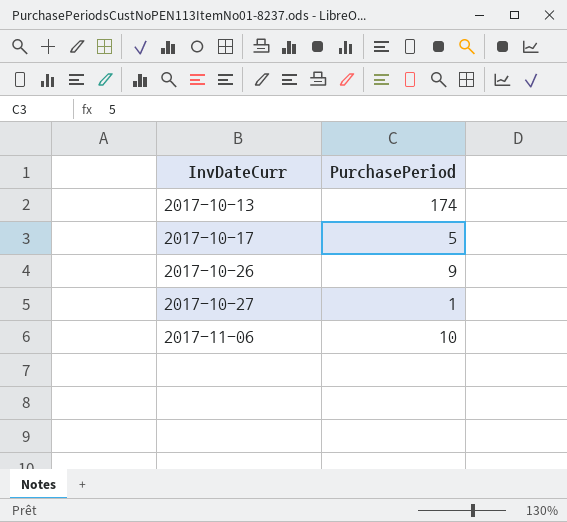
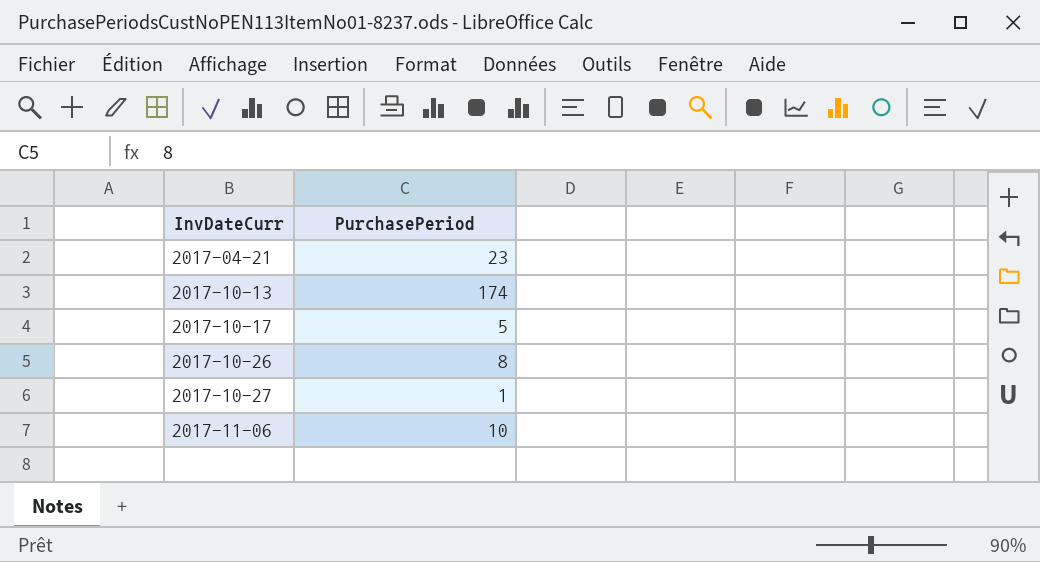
row 2017-04-21: none -> 23
2017-10-26 | PurchasePeriod: 9 -> 8

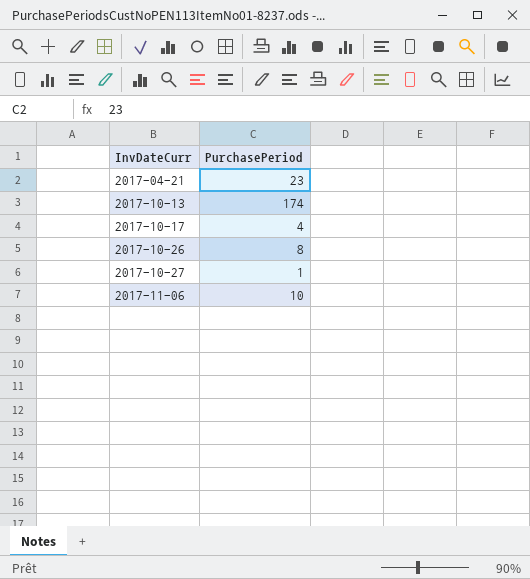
2017-10-17 | PurchasePeriod: 5 -> 4

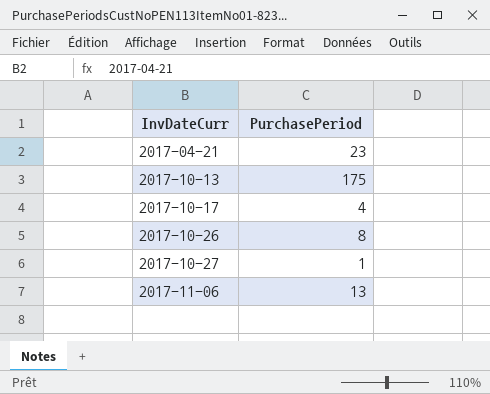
2017-10-13 | PurchasePeriod: 174 -> 175
2017-11-06 | PurchasePeriod: 10 -> 13

